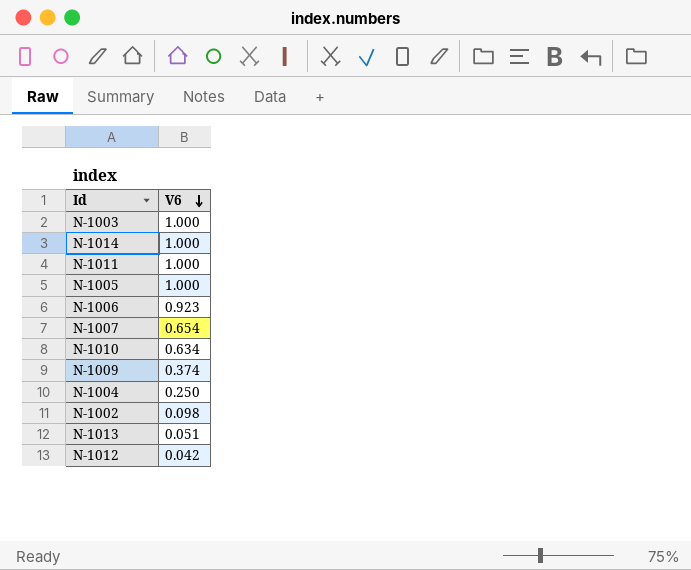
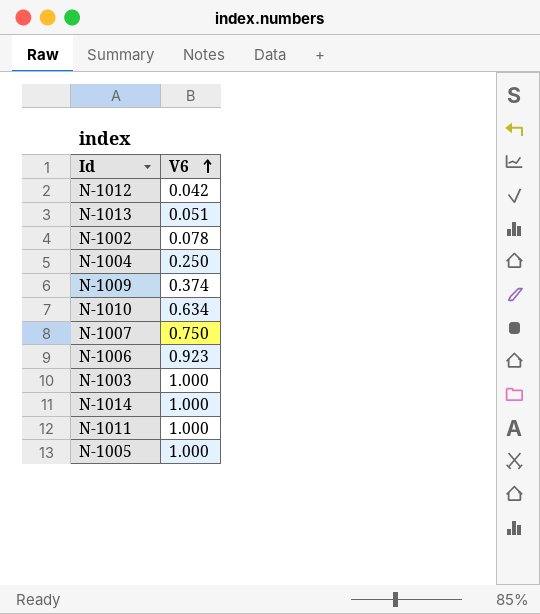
row order: V6 descending -> V6 ascending
N-1002 | V6: 0.098 -> 0.078
N-1007 | V6: 0.654 -> 0.750

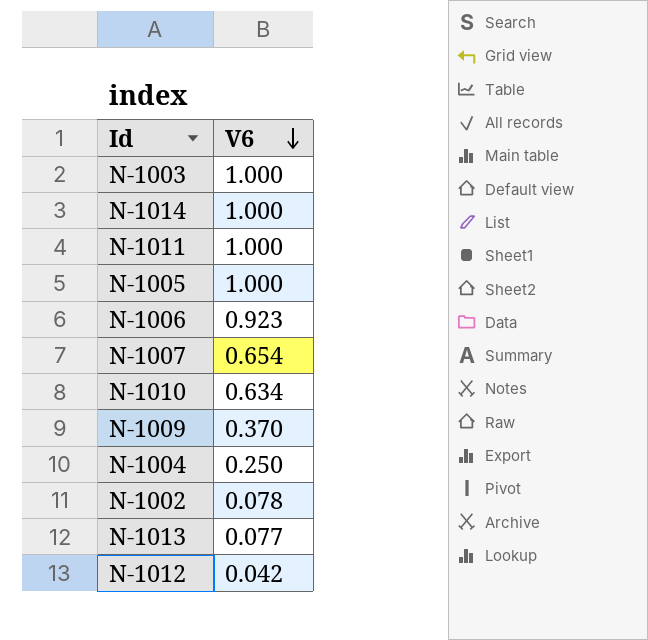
row order: V6 ascending -> V6 descending
N-1007 | V6: 0.750 -> 0.654
N-1009 | V6: 0.374 -> 0.370
N-1013 | V6: 0.051 -> 0.077

